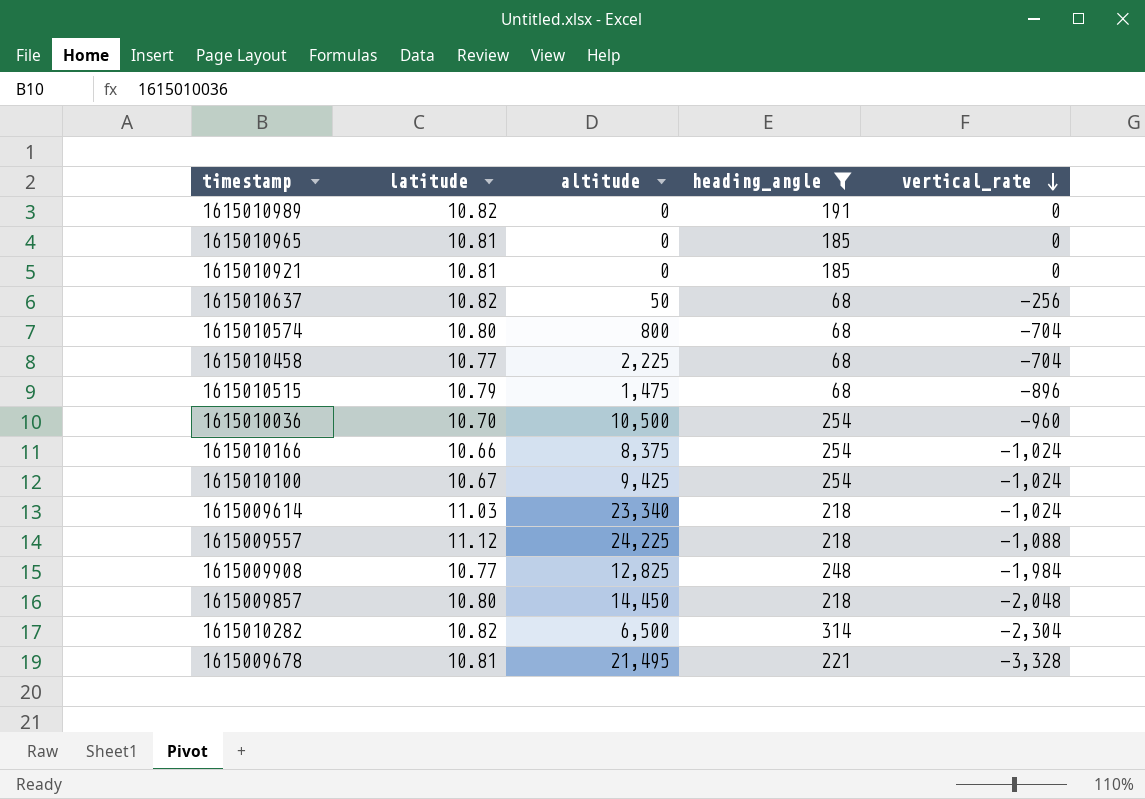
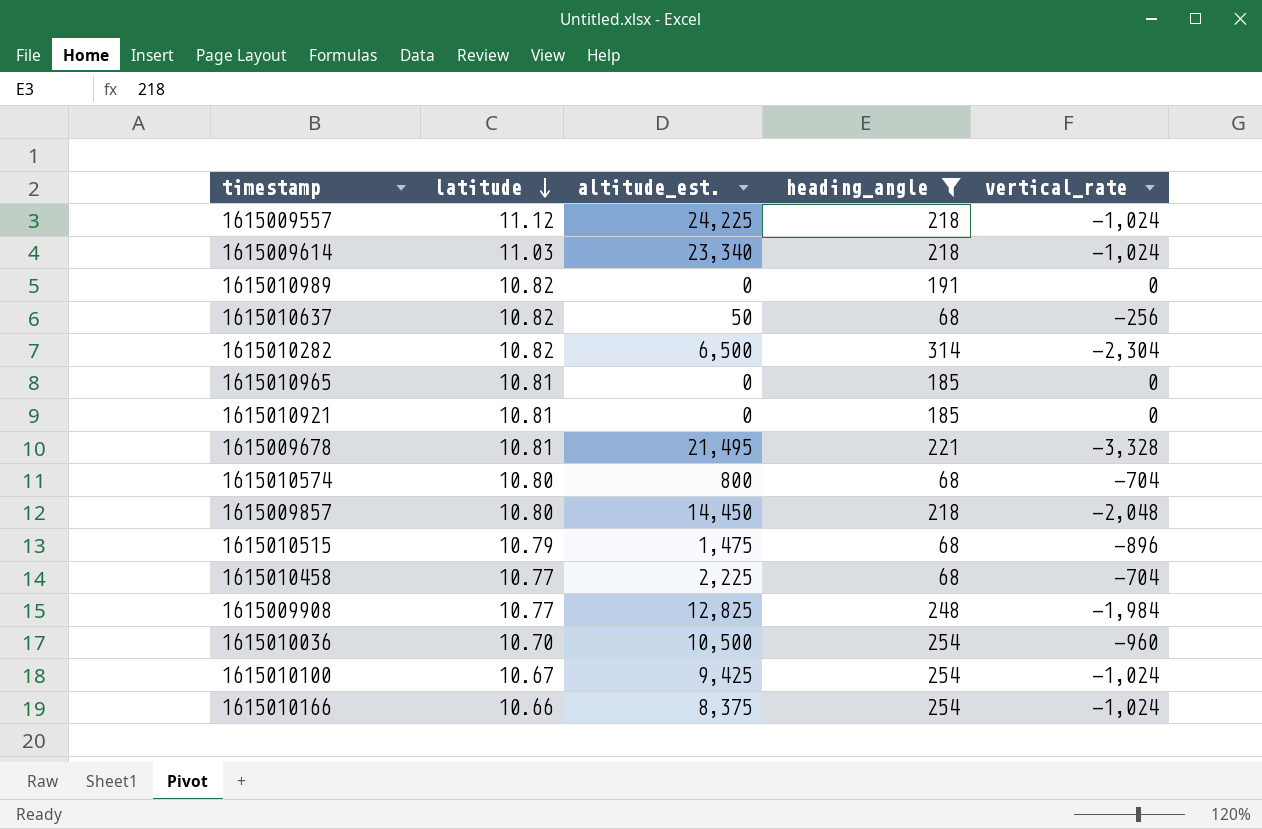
row order: vertical_rate descending -> latitude descending
column name: altitude -> altitude_est.
1615009557 | vertical_rate: -1,088 -> -1,024

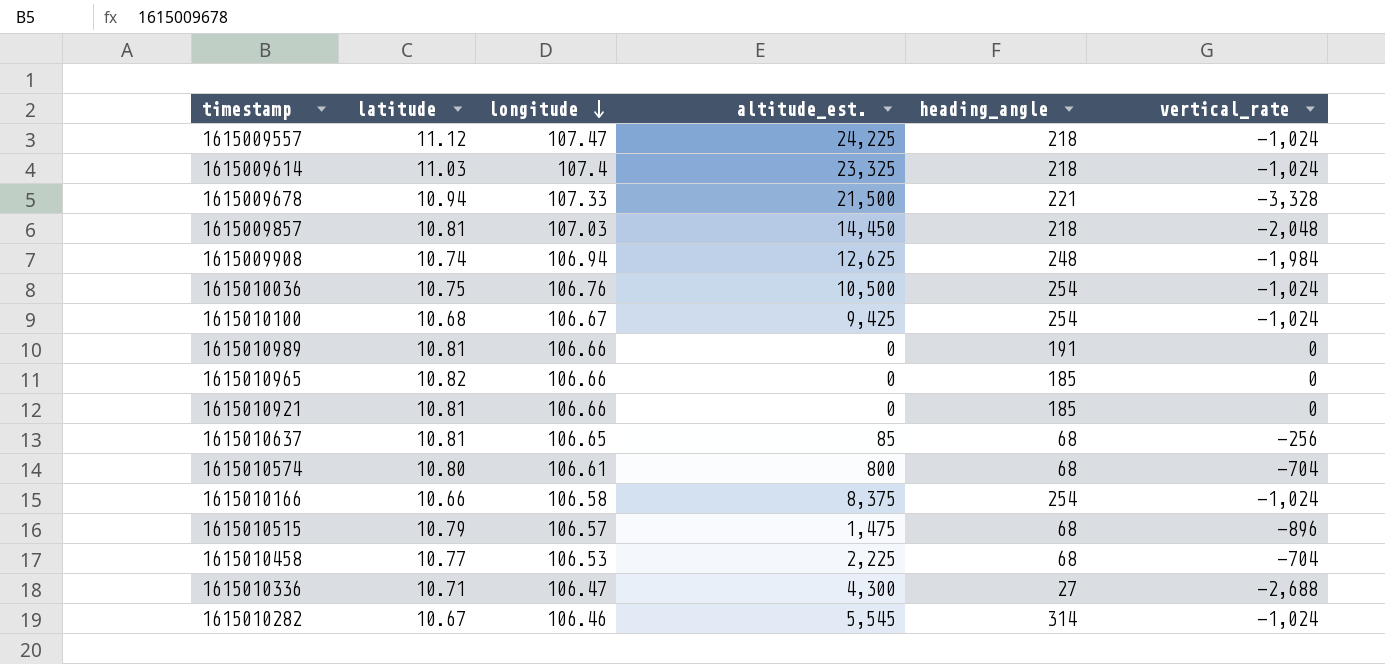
filter: heading_angle != 27 -> none
row order: latitude descending -> longitude descending
column longitude | position: none -> 3
1615009614 | altitude_est.: 23,340 -> 23,325
1615009678 | latitude: 10.81 -> 10.94
1615009678 | altitude_est.: 21,495 -> 21,500
1615009857 | latitude: 10.80 -> 10.81
1615009908 | latitude: 10.77 -> 10.74
1615009908 | altitude_est.: 12,825 -> 12,625
1615010036 | latitude: 10.70 -> 10.75
1615010036 | vertical_rate: -960 -> -1,024
1615010100 | latitude: 10.67 -> 10.68
1615010989 | latitude: 10.82 -> 10.81
1615010965 | latitude: 10.81 -> 10.82
1615010637 | latitude: 10.82 -> 10.81
1615010637 | altitude_est.: 50 -> 85
1615010282 | latitude: 10.82 -> 10.67
1615010282 | altitude_est.: 6,500 -> 5,545
1615010282 | vertical_rate: -2,304 -> -1,024

